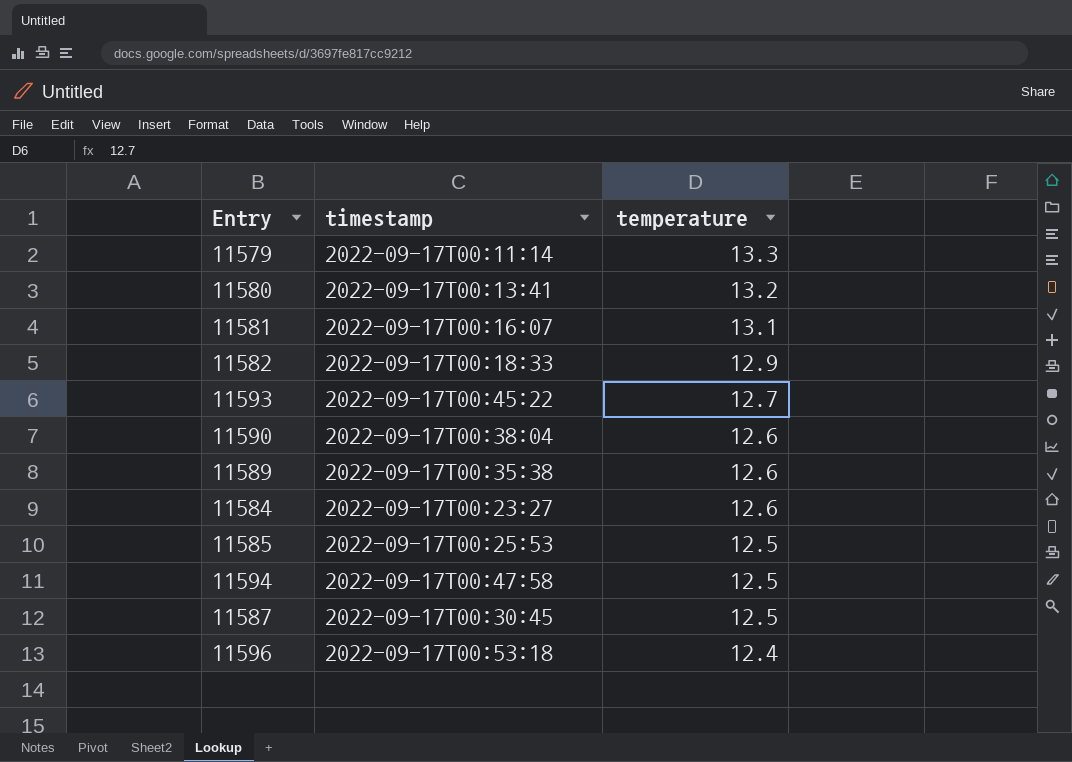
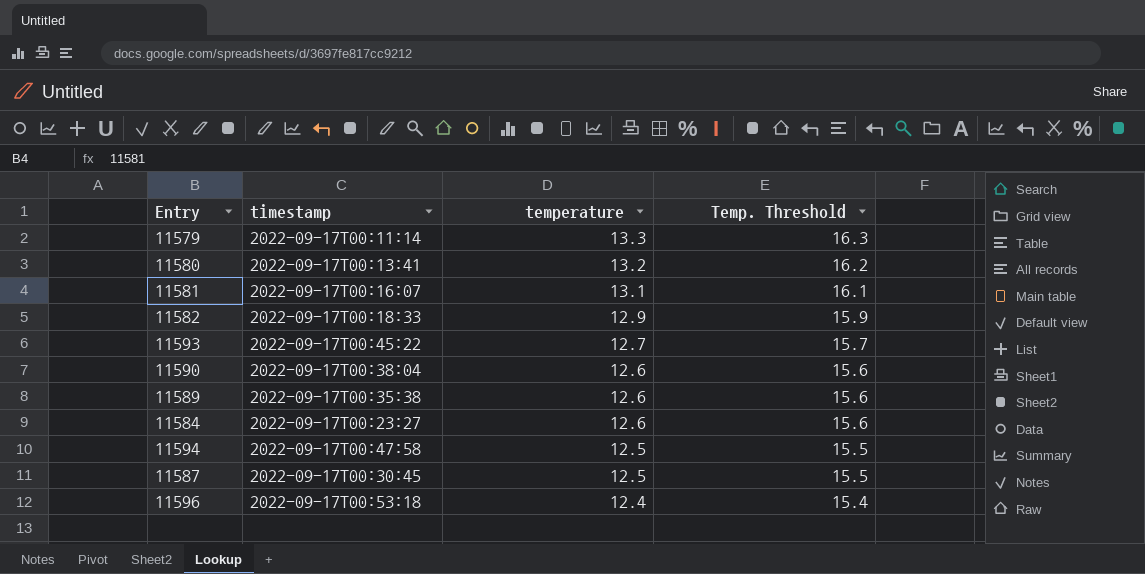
column Temp. Threshold | formula: none -> [temperature] + 3
row 11585: 2022-09-17T00:25:53 | 12.5 -> none

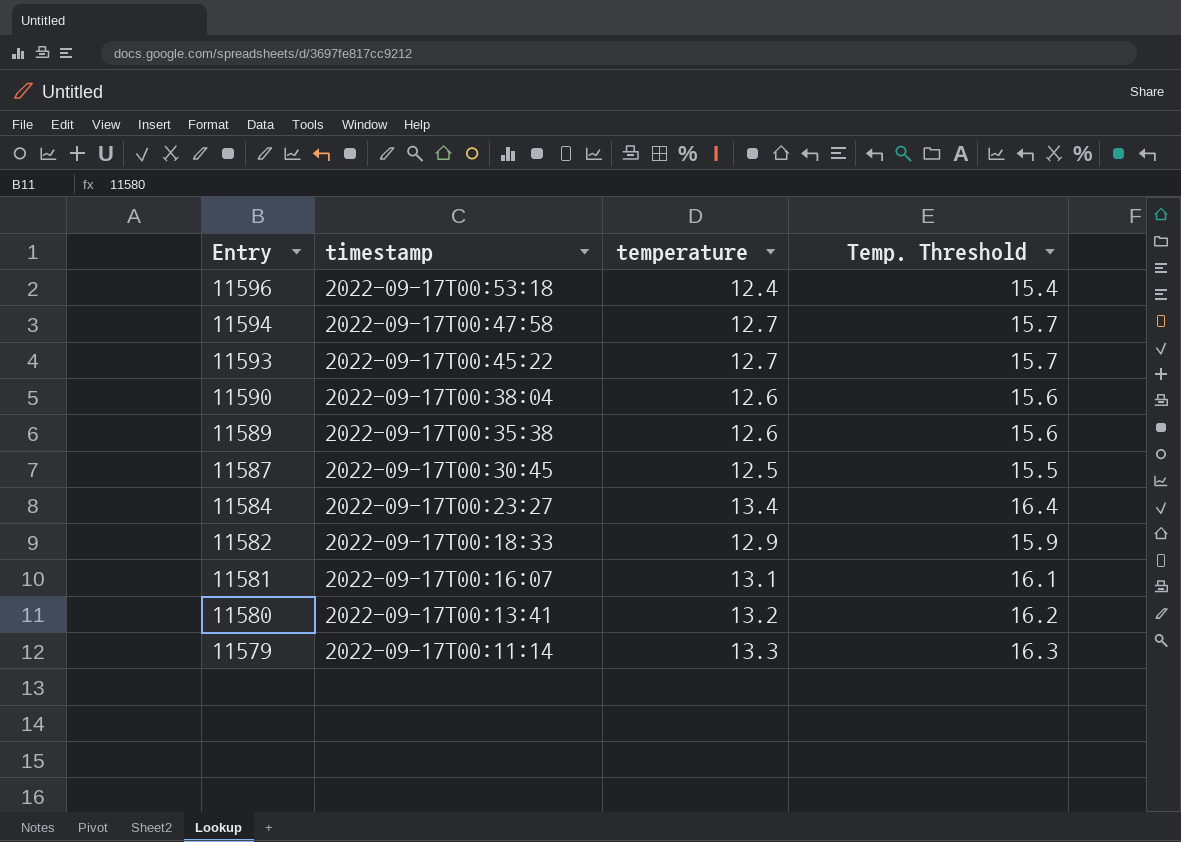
row order: temperature descending -> Entry descending
11594 | temperature: 12.5 -> 12.7
11594 | Temp. Threshold: 15.5 -> 15.7
11584 | temperature: 12.6 -> 13.4
11584 | Temp. Threshold: 15.6 -> 16.4

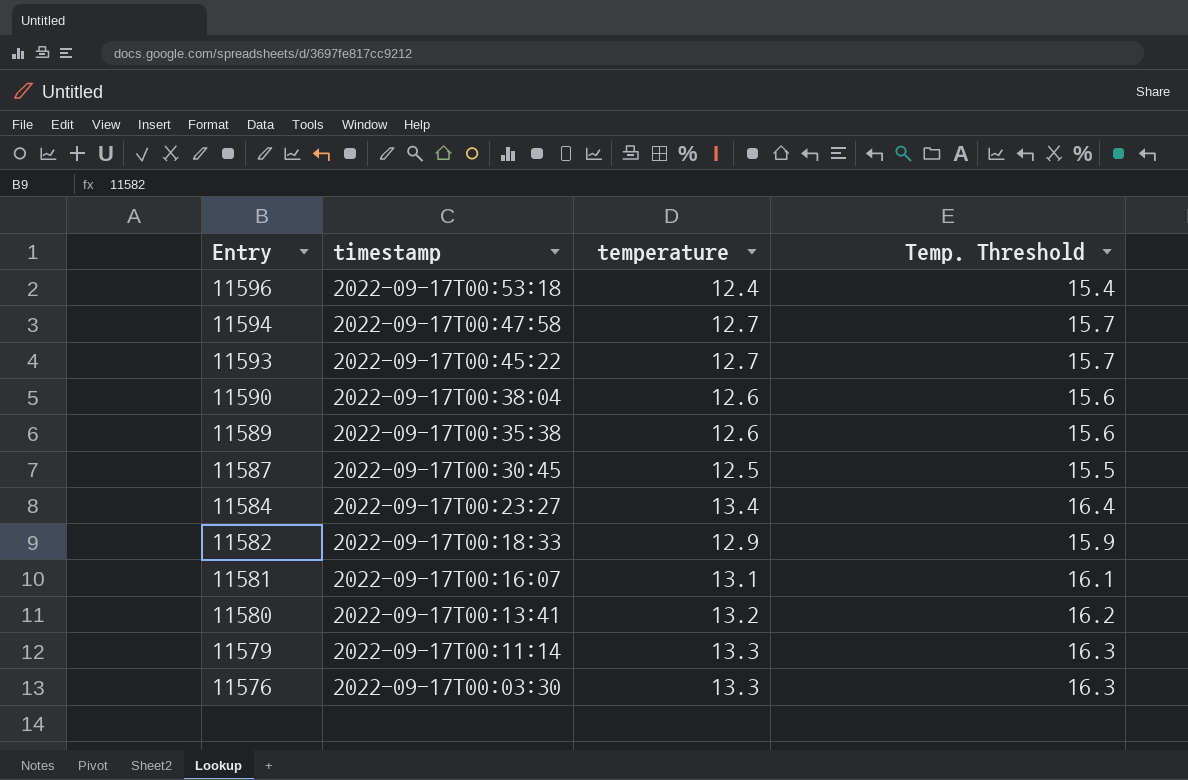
row 11576: none -> 2022-09-17T00:03:30 | 13.3 | 16.3

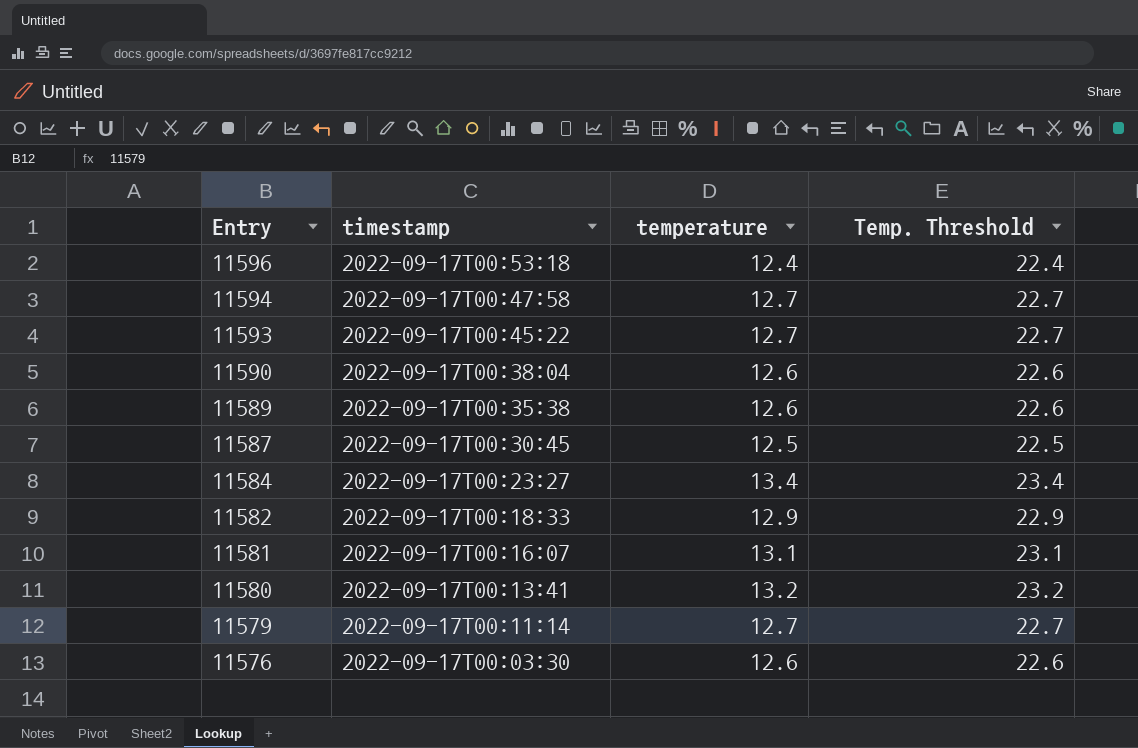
column Temp. Threshold | formula: [temperature] + 3 -> [temperature] + 10
11579 | temperature: 13.3 -> 12.7
11576 | temperature: 13.3 -> 12.6

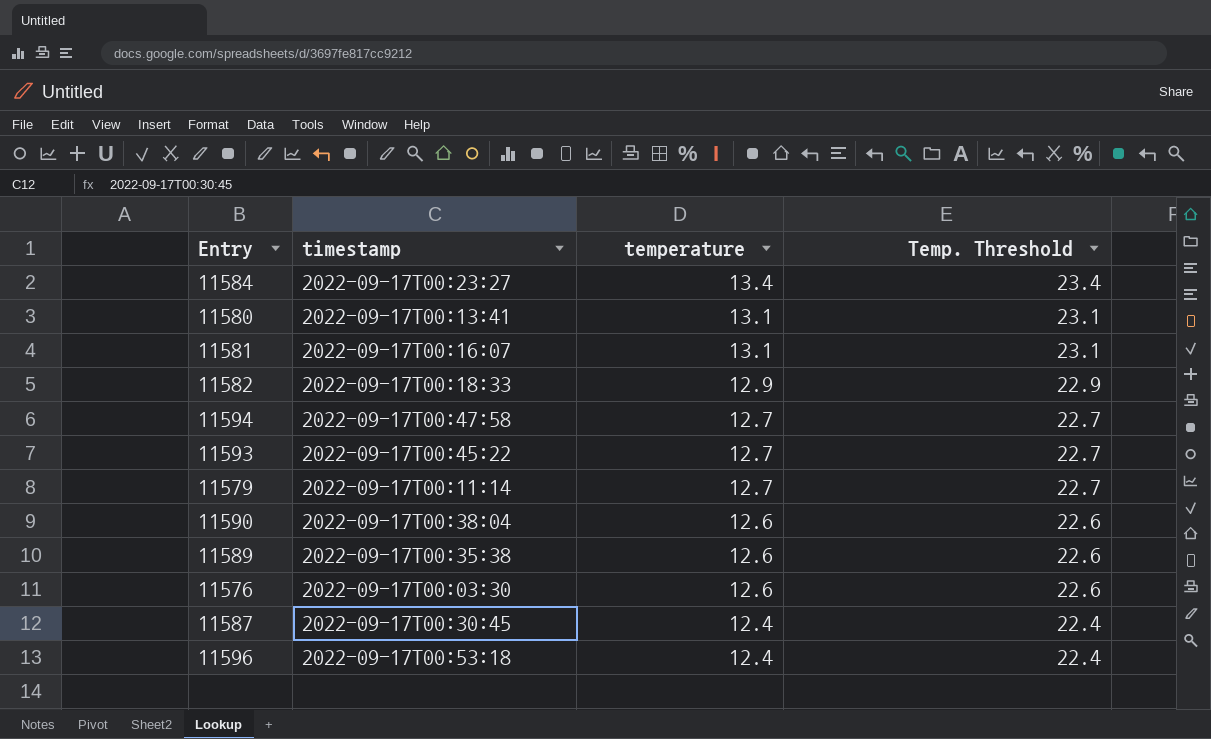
row order: Entry descending -> temperature descending
11580 | temperature: 13.2 -> 13.1
11580 | Temp. Threshold: 23.2 -> 23.1
11587 | temperature: 12.5 -> 12.4
11587 | Temp. Threshold: 22.5 -> 22.4

